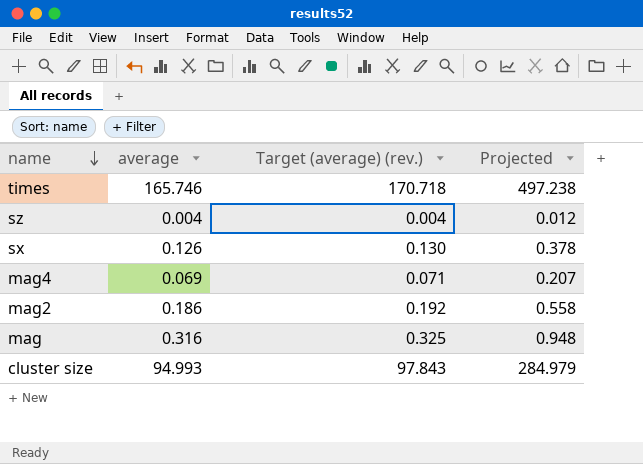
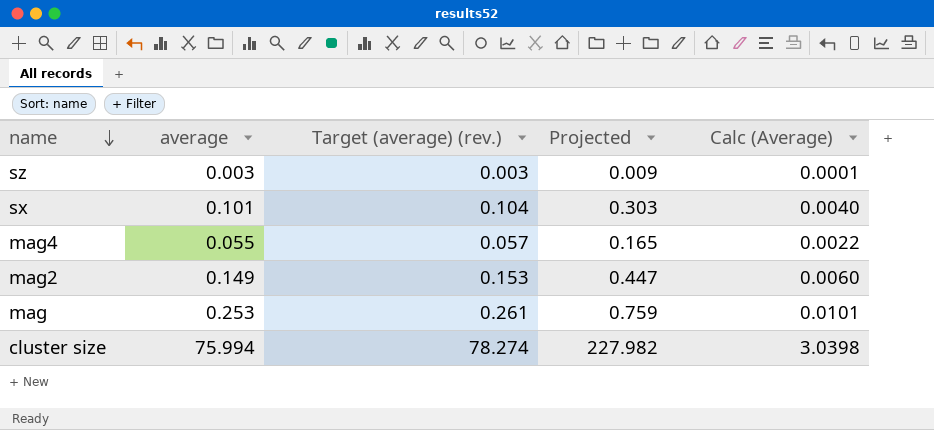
column Calc (Average) | formula: none -> [average] * 0.04
row times: 165.746 | 170.718 | 497.238 -> none
sz | average: 0.004 -> 0.003
sz | Target (average) (rev.): 0.004 -> 0.003
sz | Projected: 0.012 -> 0.009
sx | average: 0.126 -> 0.101
sx | Target (average) (rev.): 0.130 -> 0.104
sx | Projected: 0.378 -> 0.303
mag4 | average: 0.069 -> 0.055
mag4 | Target (average) (rev.): 0.071 -> 0.057
mag4 | Projected: 0.207 -> 0.165
mag2 | average: 0.186 -> 0.149
mag2 | Target (average) (rev.): 0.192 -> 0.153
mag2 | Projected: 0.558 -> 0.447
mag | average: 0.316 -> 0.253
mag | Target (average) (rev.): 0.325 -> 0.261
mag | Projected: 0.948 -> 0.759
cluster size | average: 94.993 -> 75.994
cluster size | Target (average) (rev.): 97.843 -> 78.274
cluster size | Projected: 284.979 -> 227.982

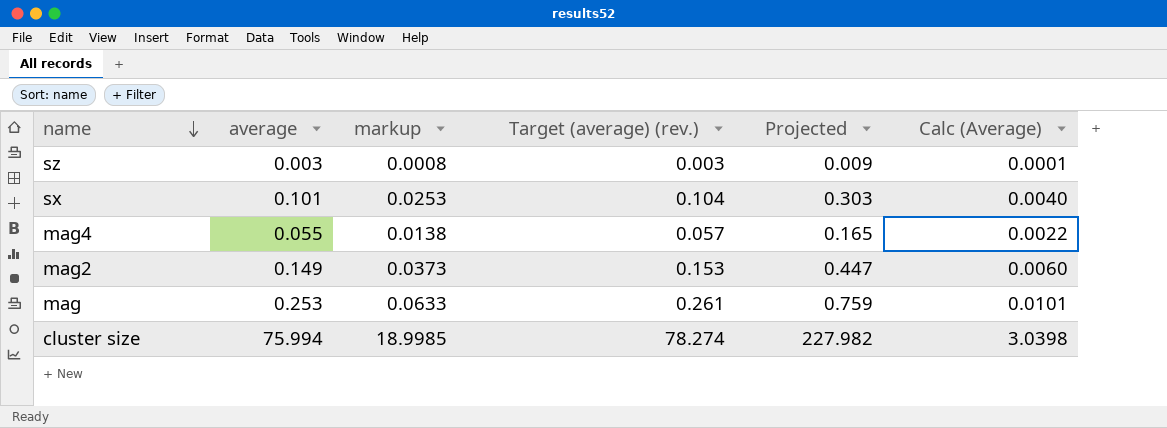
column markup | formula: none -> [average] * 0.25

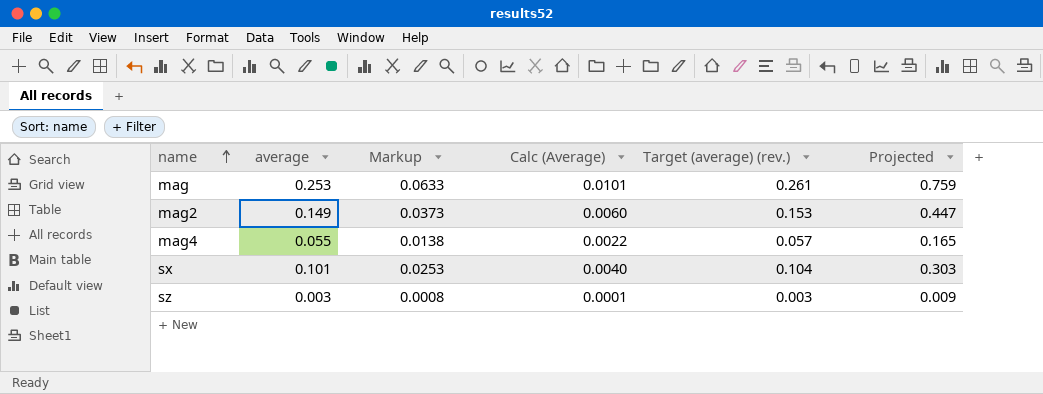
row order: name descending -> name ascending
column name: markup -> Markup
column Calc (Average) | position: 6 -> 4
row cluster size: 75.994 | 18.9985 | 78.274 | 227.982 | 3.0398 -> none

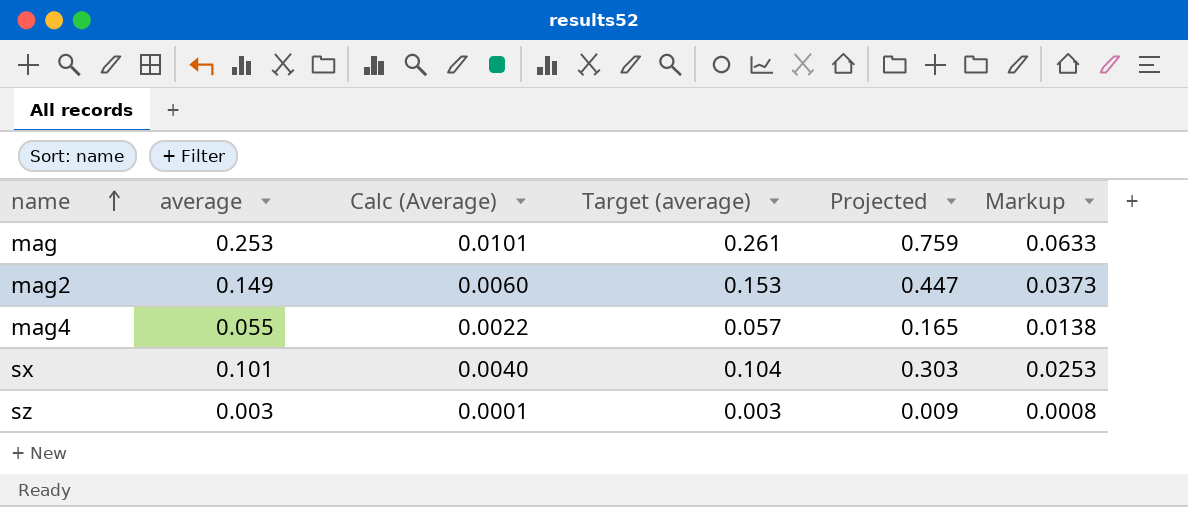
column name: Target (average) (rev.) -> Target (average)
column Markup | position: 3 -> 6

